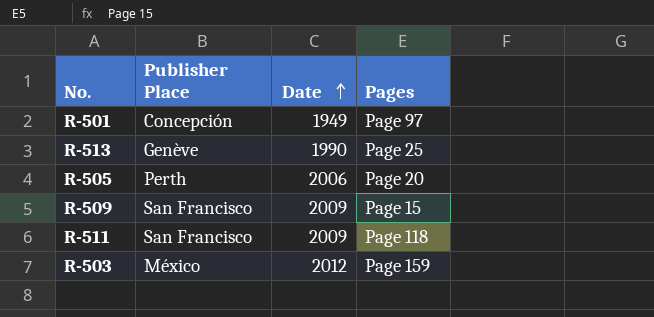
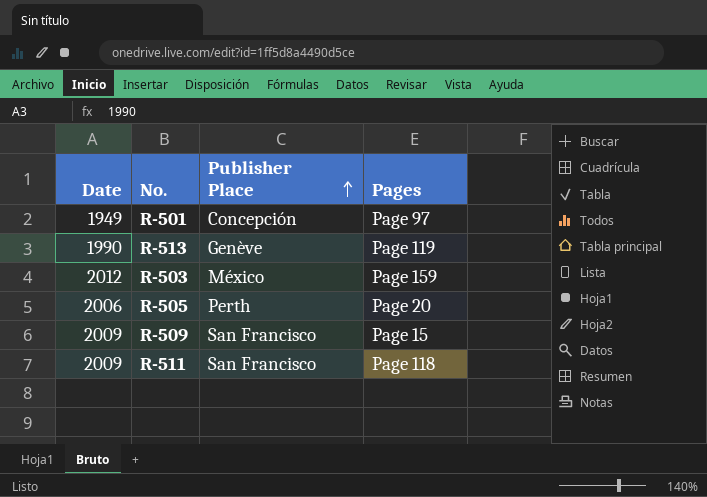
row order: Date ascending -> Publisher Place ascending
column Date | position: 3 -> 1
R-513 | Pages: Page 25 -> Page 119

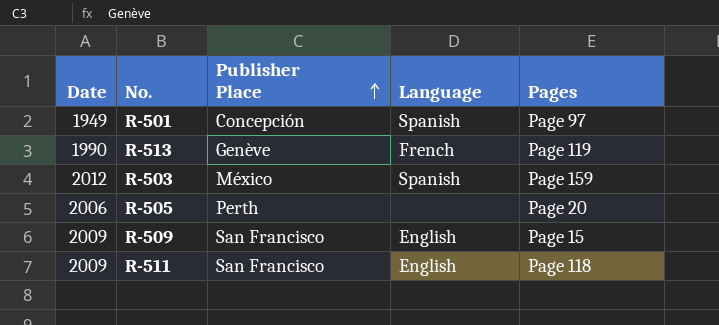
column Language | position: none -> 4

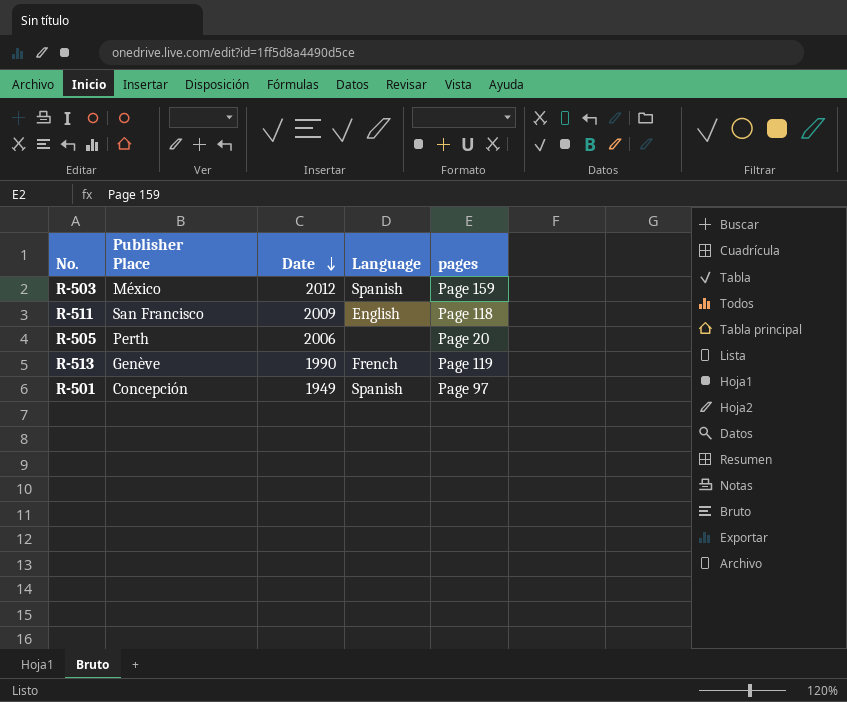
row order: Publisher Place ascending -> Date descending
column Date | position: 1 -> 3
column name: Pages -> pages
row R-509: 2009 | San Francisco | English | Page 15 -> none

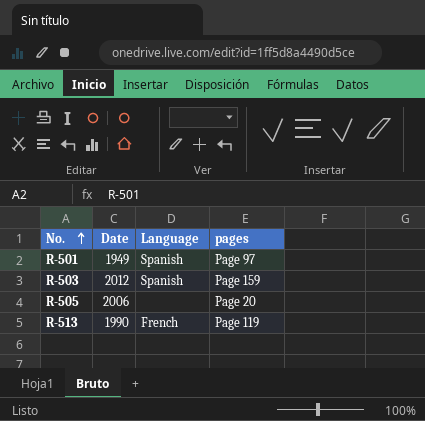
row order: Date descending -> No. ascending
column Publisher Place | position: 2 -> none
row R-511: San Francisco | 2009 | English | Page 118 -> none

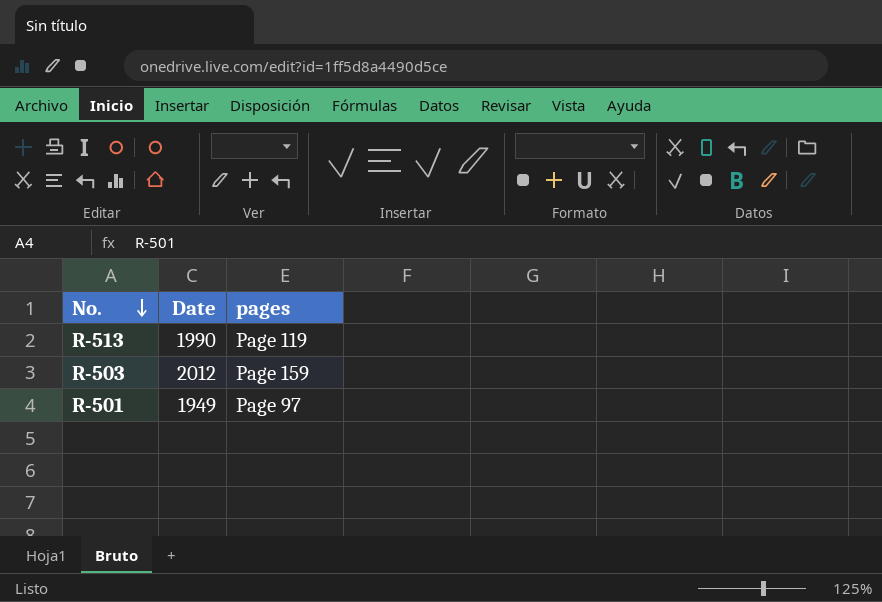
row order: No. ascending -> No. descending
column Language | position: 3 -> none
row R-505: 2006 | none | Page 20 -> none

